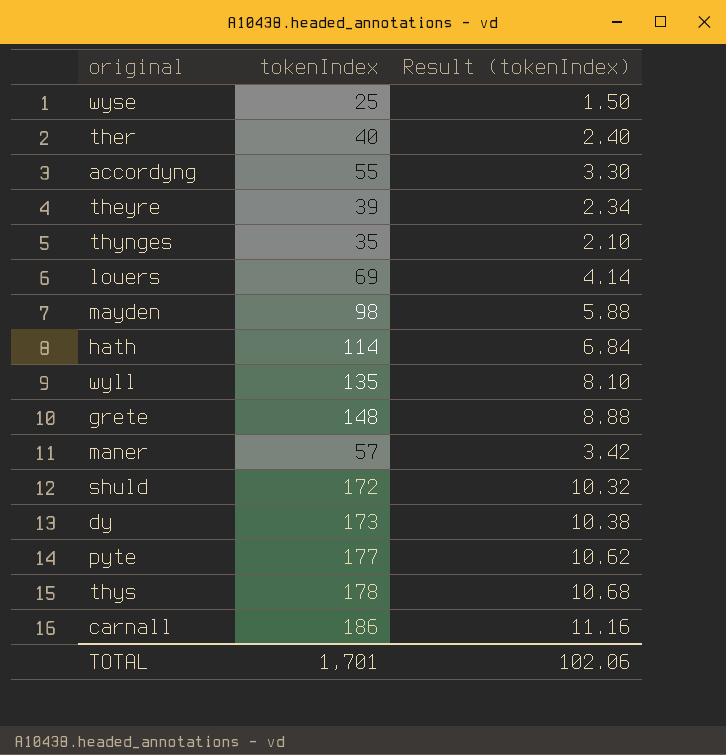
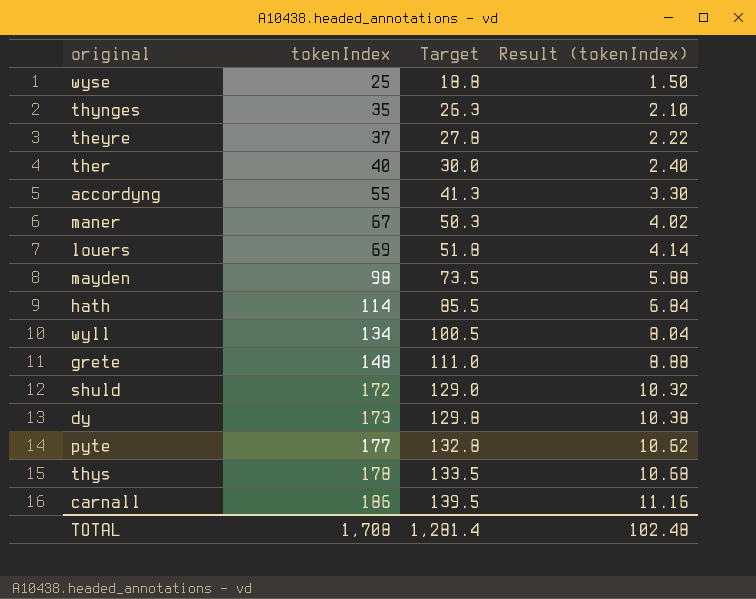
row order: none -> tokenIndex ascending
column Target | formula: none -> [tokenIndex] * 0.75
theyre | tokenIndex: 39 -> 37
theyre | Result (tokenIndex): 2.34 -> 2.22
maner | tokenIndex: 57 -> 67
maner | Result (tokenIndex): 3.42 -> 4.02
wyll | tokenIndex: 135 -> 134
wyll | Result (tokenIndex): 8.10 -> 8.04
TOTAL | tokenIndex: 1,701 -> 1,708
TOTAL | Result (tokenIndex): 102.06 -> 102.48

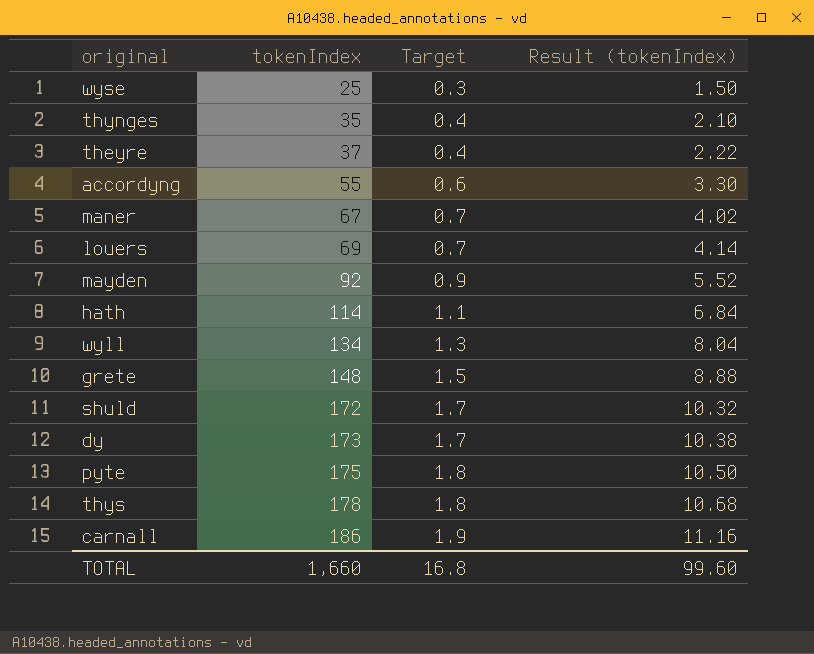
column Target | formula: [tokenIndex] * 0.75 -> [tokenIndex] * 0.01
row ther: 40 | 30.0 | 2.40 -> none
mayden | tokenIndex: 98 -> 92
mayden | Result (tokenIndex): 5.88 -> 5.52
pyte | tokenIndex: 177 -> 175
pyte | Result (tokenIndex): 10.62 -> 10.50
TOTAL | tokenIndex: 1,708 -> 1,660
TOTAL | Target: 1,281.4 -> 16.8
TOTAL | Result (tokenIndex): 102.48 -> 99.60

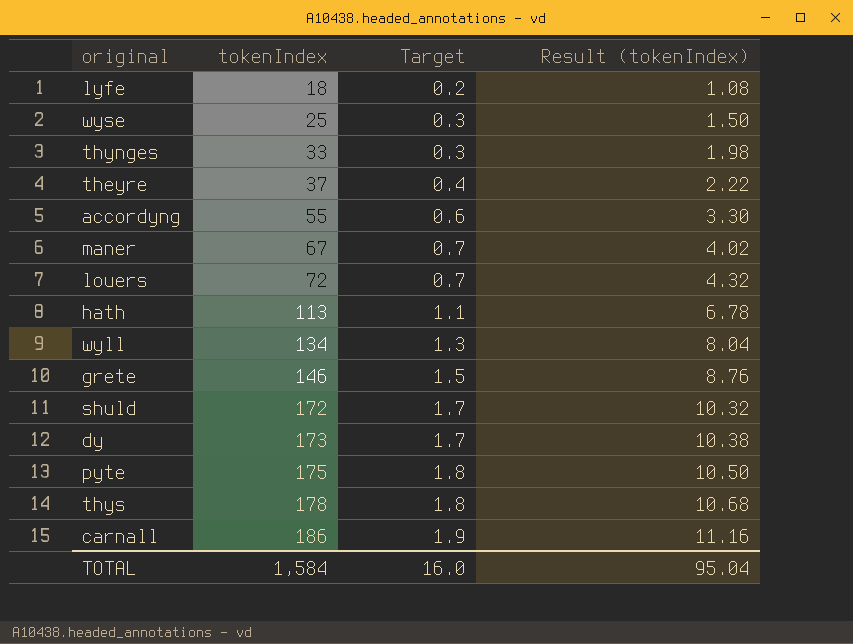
row mayden: 92 | 0.9 | 5.52 -> none
row lyfe: none -> 18 | 0.2 | 1.08
thynges | tokenIndex: 35 -> 33
thynges | Target: 0.4 -> 0.3
thynges | Result (tokenIndex): 2.10 -> 1.98
louers | tokenIndex: 69 -> 72
louers | Result (tokenIndex): 4.14 -> 4.32
hath | tokenIndex: 114 -> 113
hath | Result (tokenIndex): 6.84 -> 6.78
grete | tokenIndex: 148 -> 146
grete | Result (tokenIndex): 8.88 -> 8.76
TOTAL | tokenIndex: 1,660 -> 1,584
TOTAL | Target: 16.8 -> 16.0
TOTAL | Result (tokenIndex): 99.60 -> 95.04

